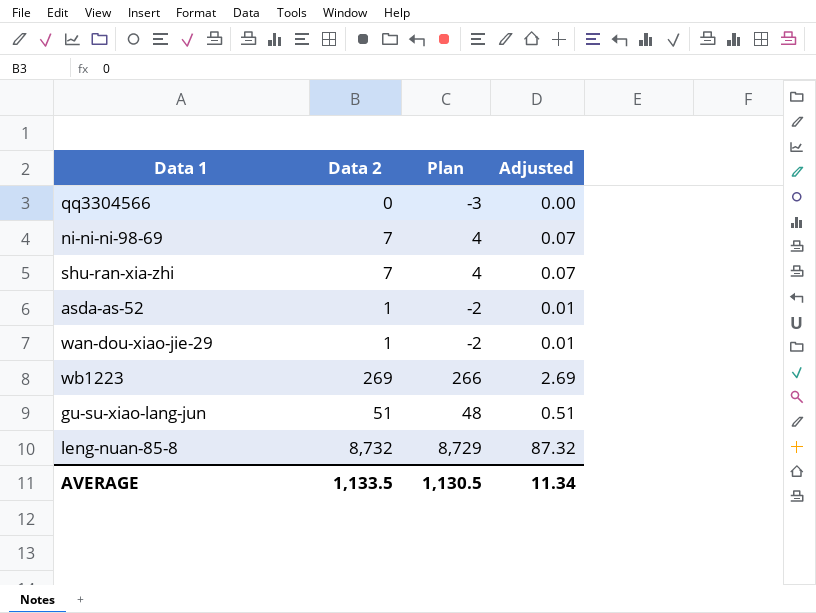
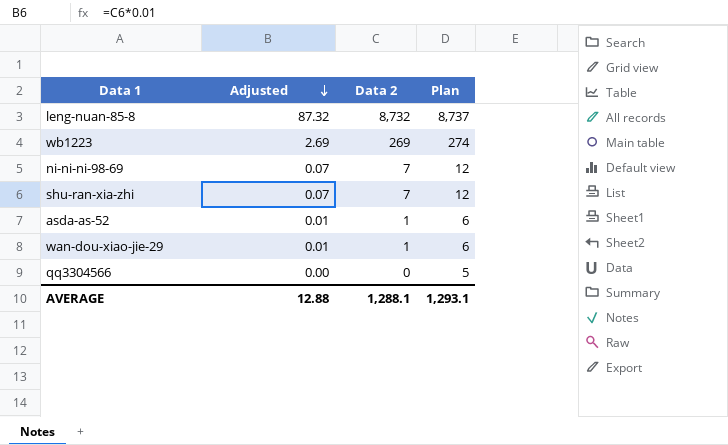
row order: none -> Adjusted descending
column Adjusted | position: 4 -> 2
column Plan | formula: [Data 2] - 3 -> [Data 2] + 5
row gu-su-xiao-lang-jun: 51 | 48 | 0.51 -> none
AVERAGE | Adjusted: 11.34 -> 12.88
AVERAGE | Data 2: 1,133.5 -> 1,288.1
AVERAGE | Plan: 1,130.5 -> 1,293.1

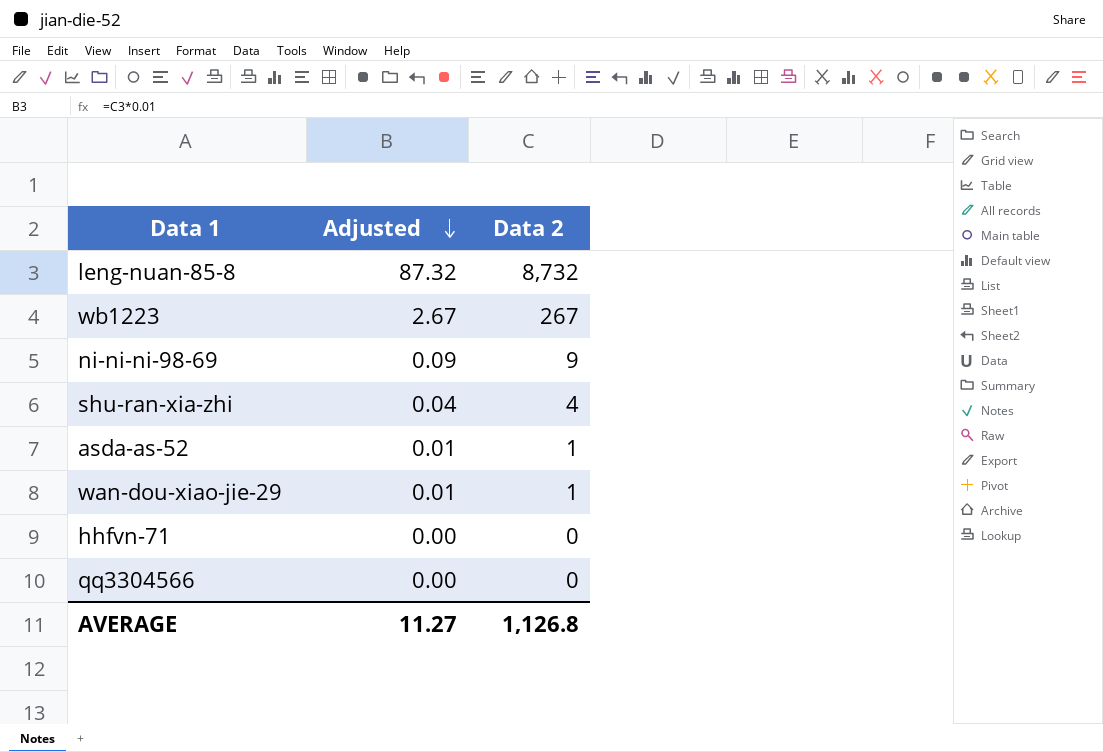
column Plan | formula: [Data 2] + 5 -> none
wb1223 | Adjusted: 2.69 -> 2.67
wb1223 | Data 2: 269 -> 267
ni-ni-ni-98-69 | Adjusted: 0.07 -> 0.09
ni-ni-ni-98-69 | Data 2: 7 -> 9
shu-ran-xia-zhi | Adjusted: 0.07 -> 0.04
shu-ran-xia-zhi | Data 2: 7 -> 4
row hhfvn-71: none -> 0.00 | 0
AVERAGE | Adjusted: 12.88 -> 11.27
AVERAGE | Data 2: 1,288.1 -> 1,126.8

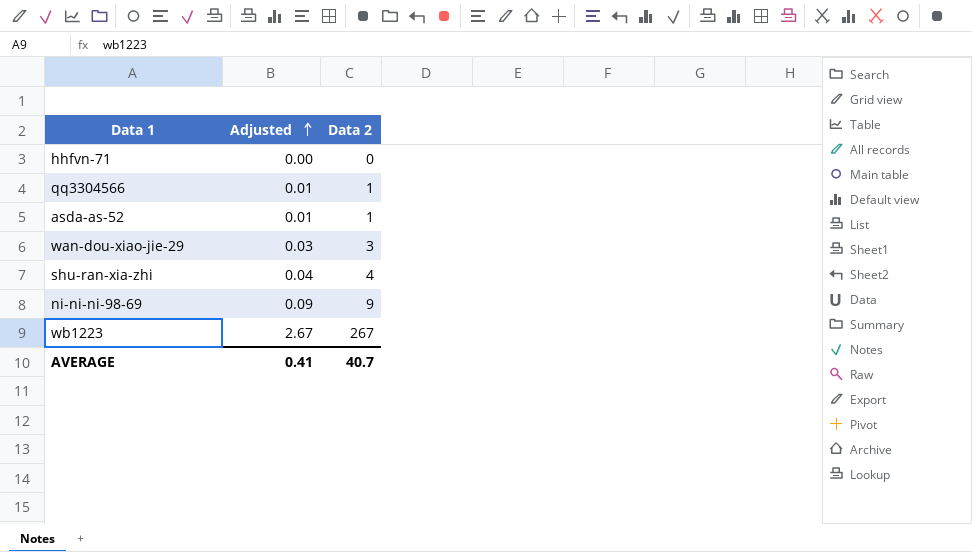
row order: Adjusted descending -> Adjusted ascending
row leng-nuan-85-8: 87.32 | 8,732 -> none
qq3304566 | Adjusted: 0.00 -> 0.01
qq3304566 | Data 2: 0 -> 1
wan-dou-xiao-jie-29 | Adjusted: 0.01 -> 0.03
wan-dou-xiao-jie-29 | Data 2: 1 -> 3
AVERAGE | Adjusted: 11.27 -> 0.41
AVERAGE | Data 2: 1,126.8 -> 40.7

